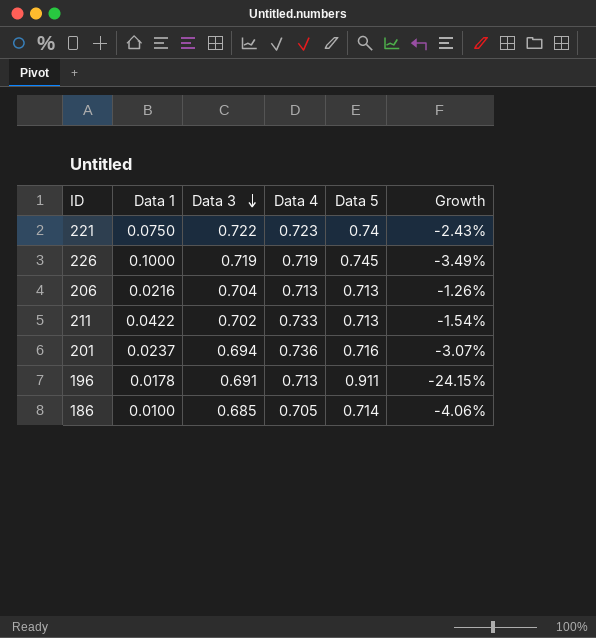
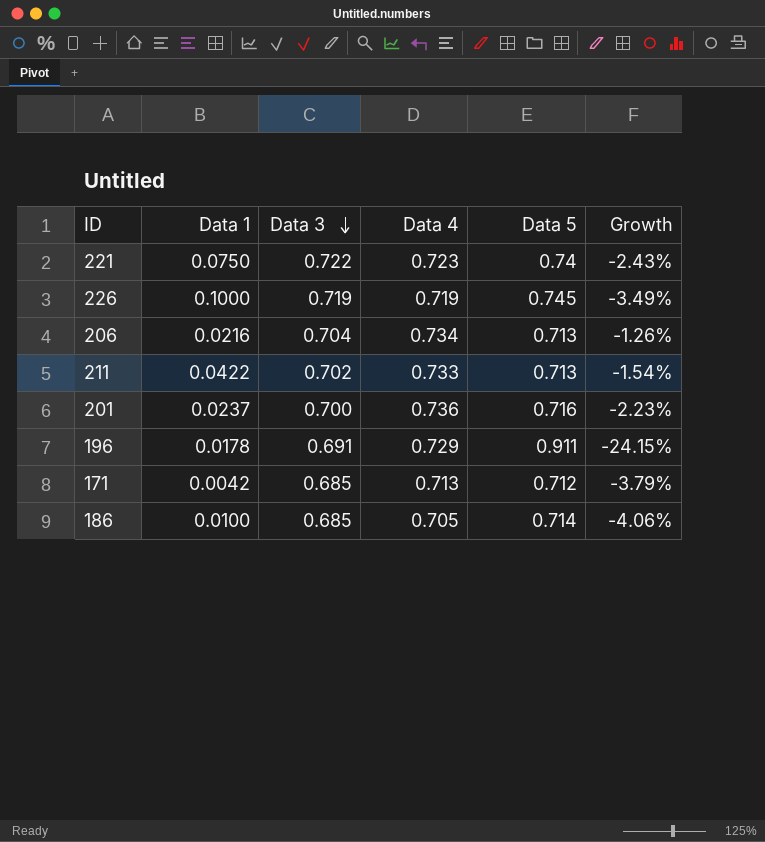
206 | Data 4: 0.713 -> 0.734
201 | Data 3: 0.694 -> 0.700
201 | Growth: -3.07% -> -2.23%
196 | Data 4: 0.713 -> 0.729
row 171: none -> 0.0042 | 0.685 | 0.713 | 0.712 | -3.79%

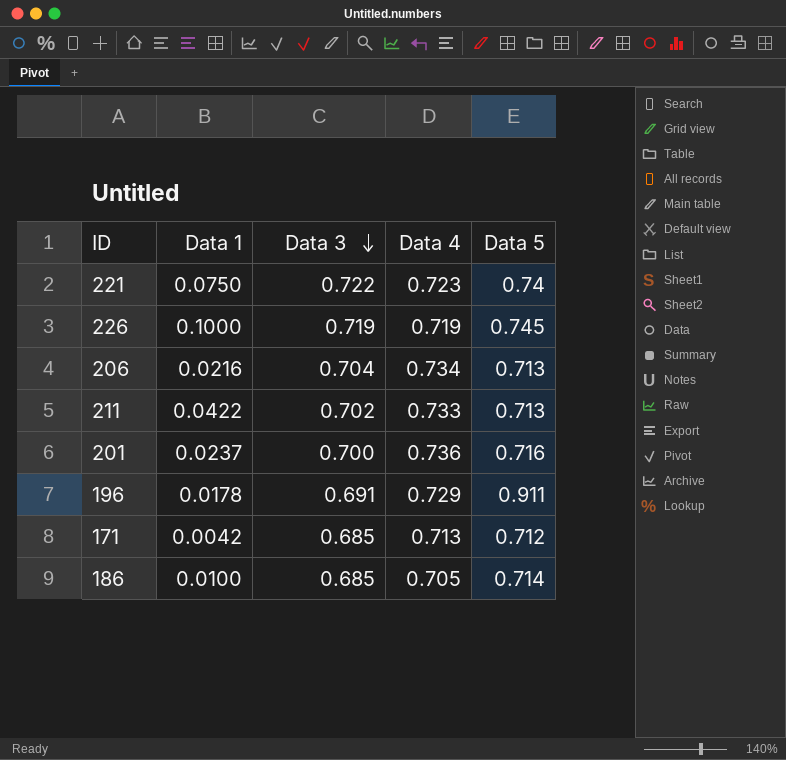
column Growth | formula: ([Data 3] - [Data 5]) / [Data 5] -> none

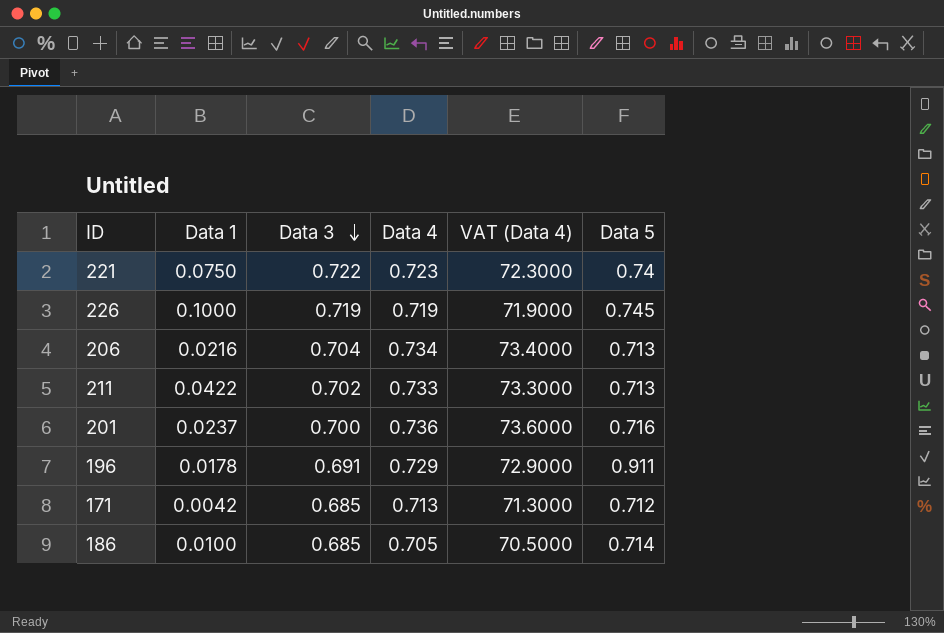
column VAT (Data 4) | formula: none -> [Data 4] * 100

